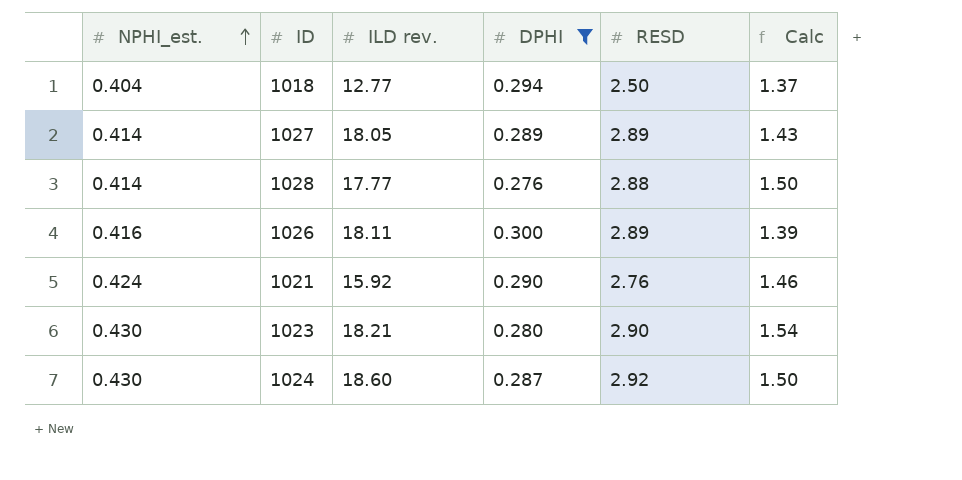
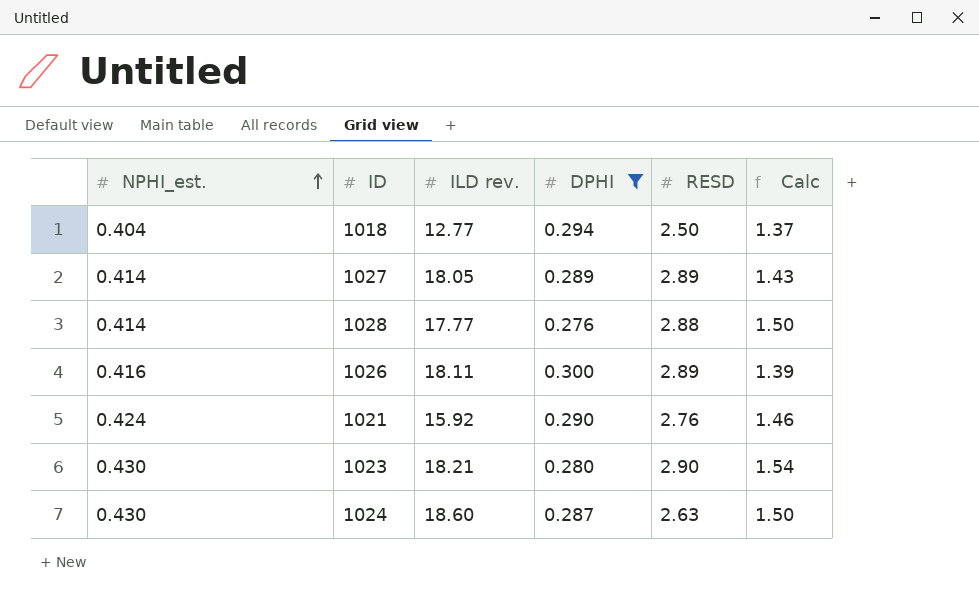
1024 | RESD: 2.92 -> 2.63

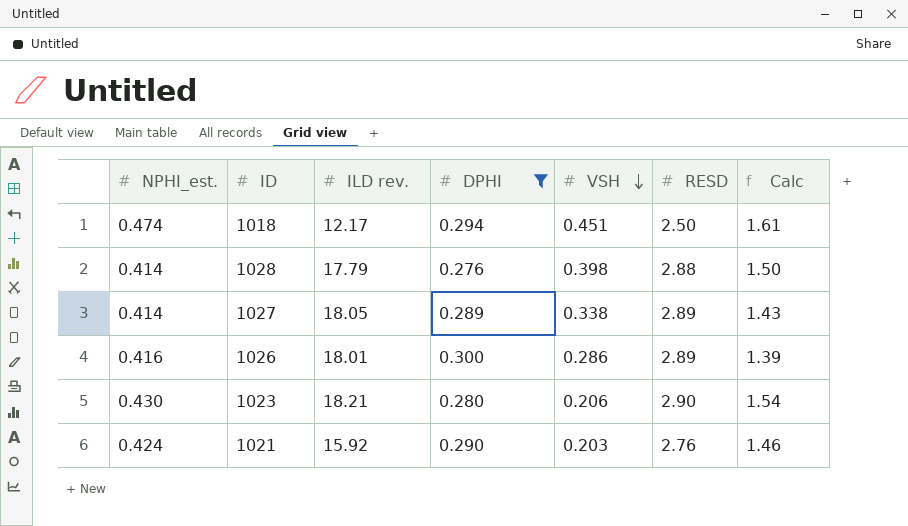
row order: NPHI_est. ascending -> VSH descending
column VSH | position: none -> 5
row 1024: 0.430 | 18.60 | 0.287 | 2.63 | 1.50 -> none
1018 | NPHI_est.: 0.404 -> 0.474
1018 | ILD rev.: 12.77 -> 12.17
1018 | Calc: 1.37 -> 1.61
1028 | ILD rev.: 17.77 -> 17.79
1026 | ILD rev.: 18.11 -> 18.01

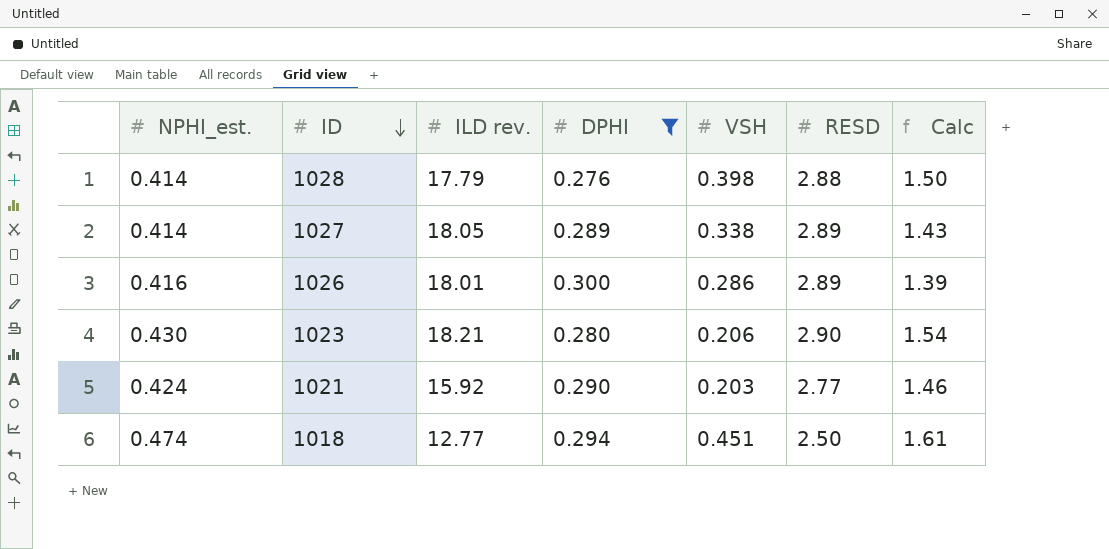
row order: VSH descending -> ID descending
1021 | RESD: 2.76 -> 2.77
1018 | ILD rev.: 12.17 -> 12.77

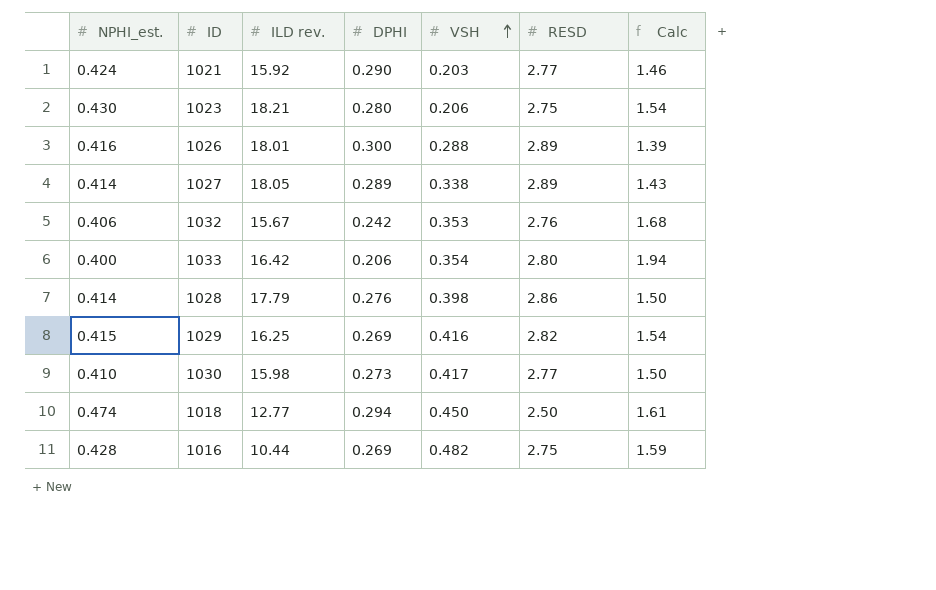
filter: DPHI >= 0.276 -> none
row order: ID descending -> VSH ascending
1023 | RESD: 2.90 -> 2.75
1026 | VSH: 0.286 -> 0.288
1028 | RESD: 2.88 -> 2.86
1018 | VSH: 0.451 -> 0.450

